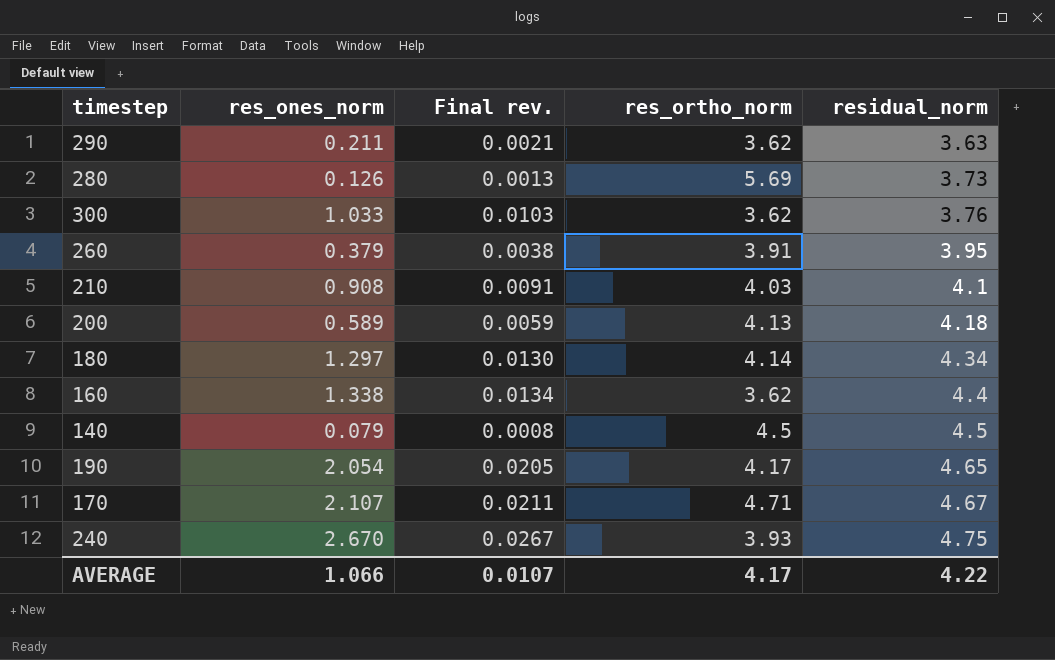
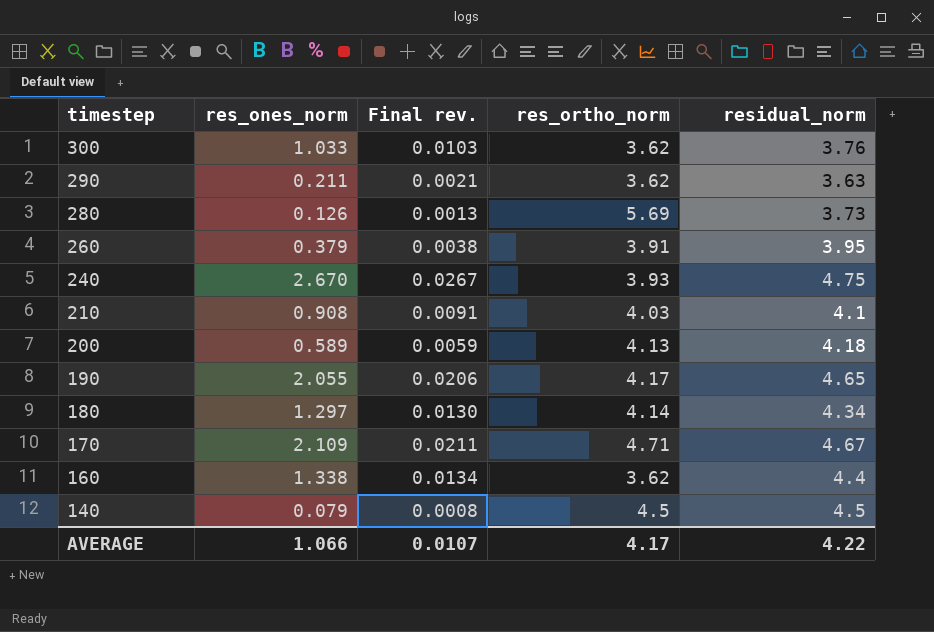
row order: residual_norm ascending -> timestep descending
190 | res_ones_norm: 2.054 -> 2.055
190 | Final rev.: 0.0205 -> 0.0206
170 | res_ones_norm: 2.107 -> 2.109

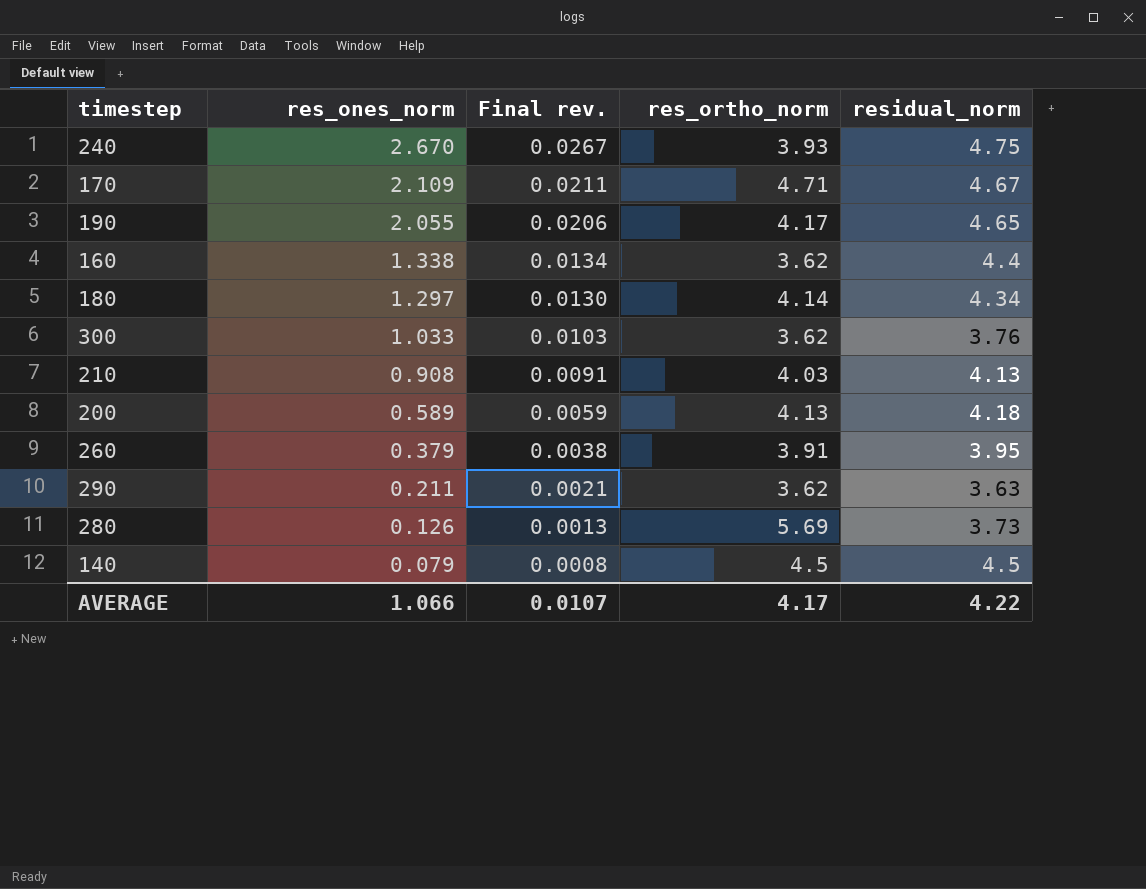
row order: timestep descending -> res_ones_norm descending
210 | residual_norm: 4.1 -> 4.13

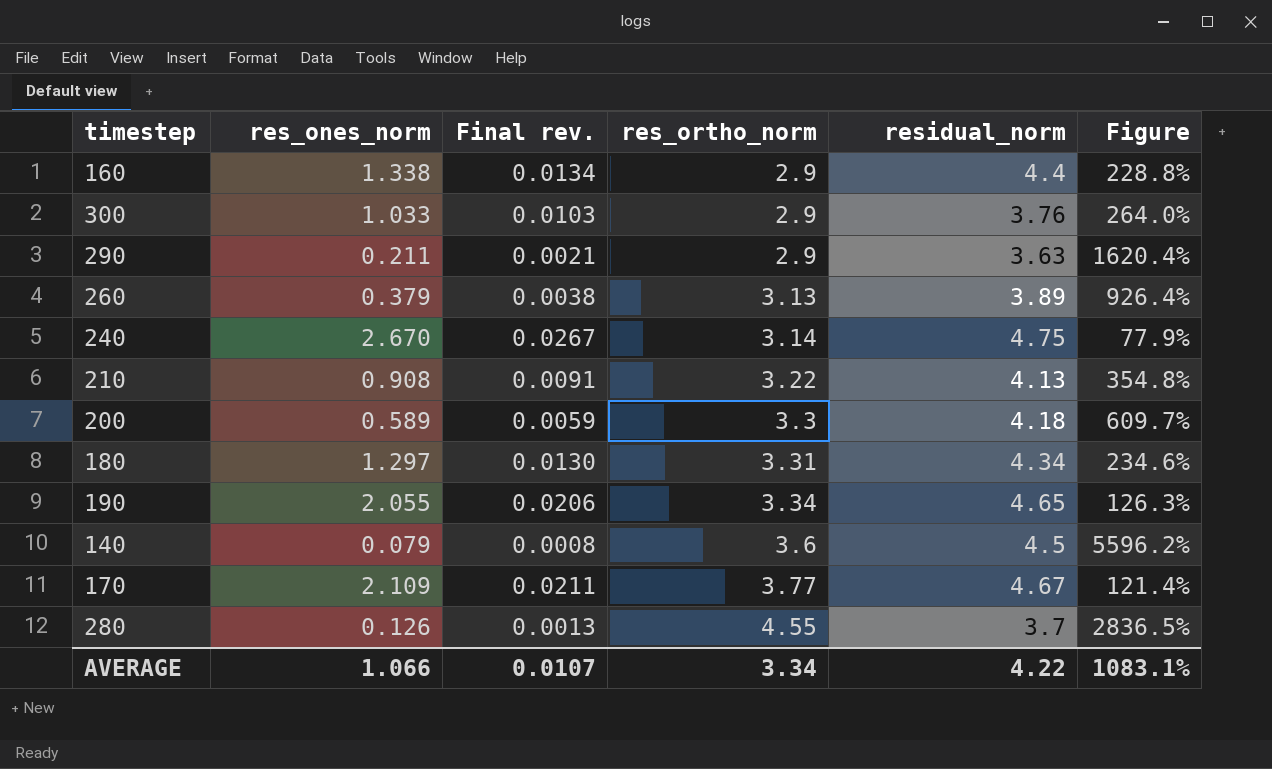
row order: res_ones_norm descending -> res_ortho_norm ascending
column Figure | formula: none -> ([residual_norm] - [res_ones_norm]) / [res_ones_norm]
160 | res_ortho_norm: 3.62 -> 2.9
300 | res_ortho_norm: 3.62 -> 2.9
290 | res_ortho_norm: 3.62 -> 2.9
260 | res_ortho_norm: 3.91 -> 3.13
260 | residual_norm: 3.95 -> 3.89
240 | res_ortho_norm: 3.93 -> 3.14
210 | res_ortho_norm: 4.03 -> 3.22
200 | res_ortho_norm: 4.13 -> 3.3
180 | res_ortho_norm: 4.14 -> 3.31
190 | res_ortho_norm: 4.17 -> 3.34
140 | res_ortho_norm: 4.5 -> 3.6
170 | res_ortho_norm: 4.71 -> 3.77
280 | res_ortho_norm: 5.69 -> 4.55
280 | residual_norm: 3.73 -> 3.7
AVERAGE | res_ortho_norm: 4.17 -> 3.34

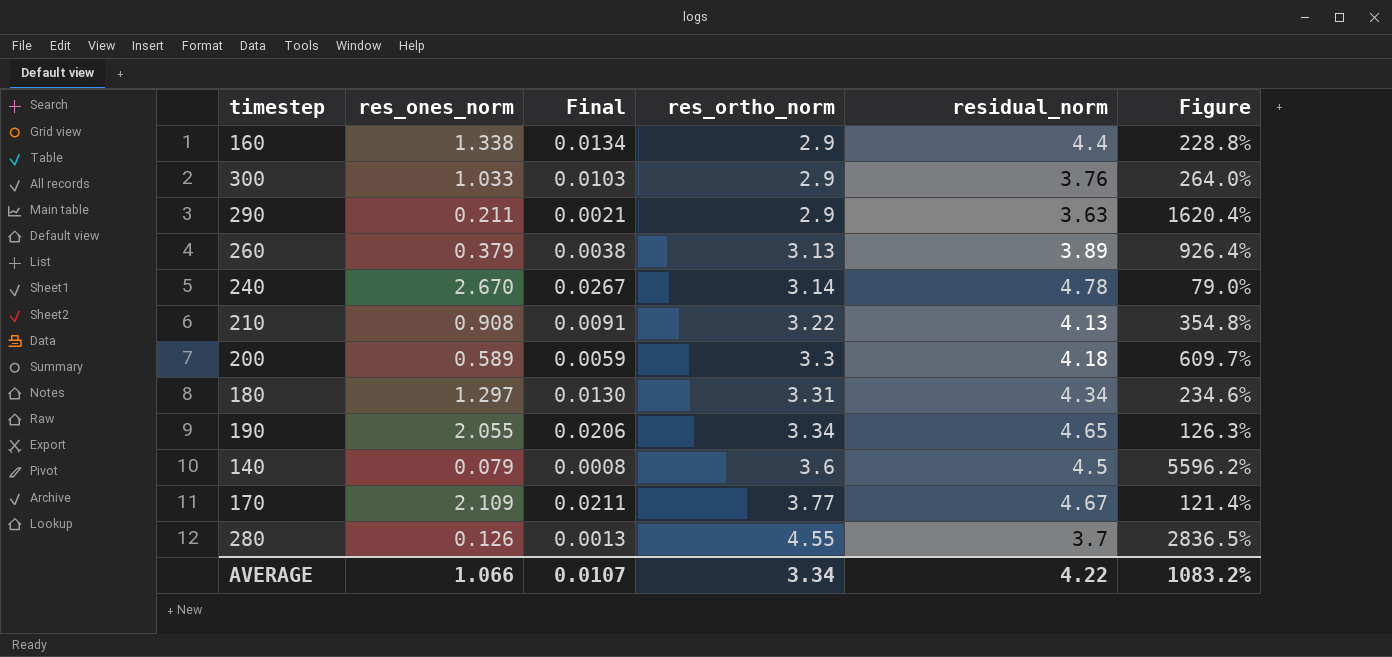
column name: Final rev. -> Final
240 | residual_norm: 4.75 -> 4.78
240 | Figure: 77.9% -> 79.0%
AVERAGE | Figure: 1083.1% -> 1083.2%

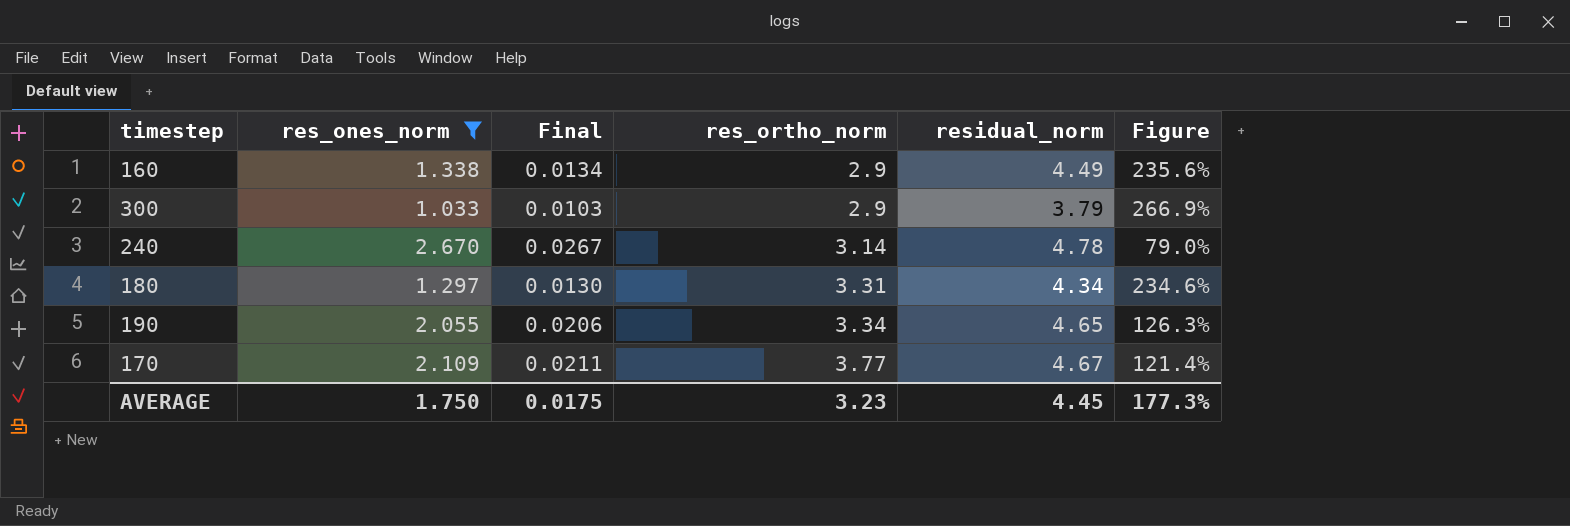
filter: none -> res_ones_norm >= 1.033
160 | residual_norm: 4.4 -> 4.49
160 | Figure: 228.8% -> 235.6%
300 | residual_norm: 3.76 -> 3.79
300 | Figure: 264.0% -> 266.9%
AVERAGE | res_ones_norm: 1.066 -> 1.750
AVERAGE | Final: 0.0107 -> 0.0175
AVERAGE | res_ortho_norm: 3.34 -> 3.23
AVERAGE | residual_norm: 4.22 -> 4.45
AVERAGE | Figure: 1083.2% -> 177.3%

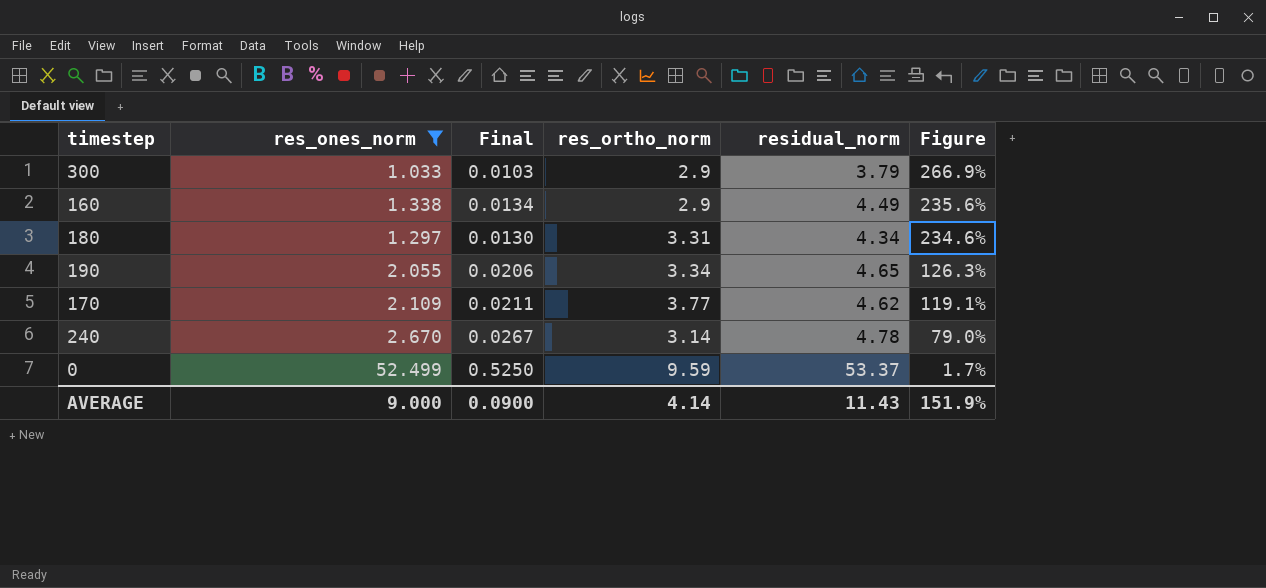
row order: res_ortho_norm ascending -> Figure descending
170 | residual_norm: 4.67 -> 4.62
170 | Figure: 121.4% -> 119.1%
row 0: none -> 52.499 | 0.5250 | 9.59 | 53.37 | 1.7%
AVERAGE | res_ones_norm: 1.750 -> 9.000
AVERAGE | Final: 0.0175 -> 0.0900
AVERAGE | res_ortho_norm: 3.23 -> 4.14
AVERAGE | residual_norm: 4.45 -> 11.43
AVERAGE | Figure: 177.3% -> 151.9%

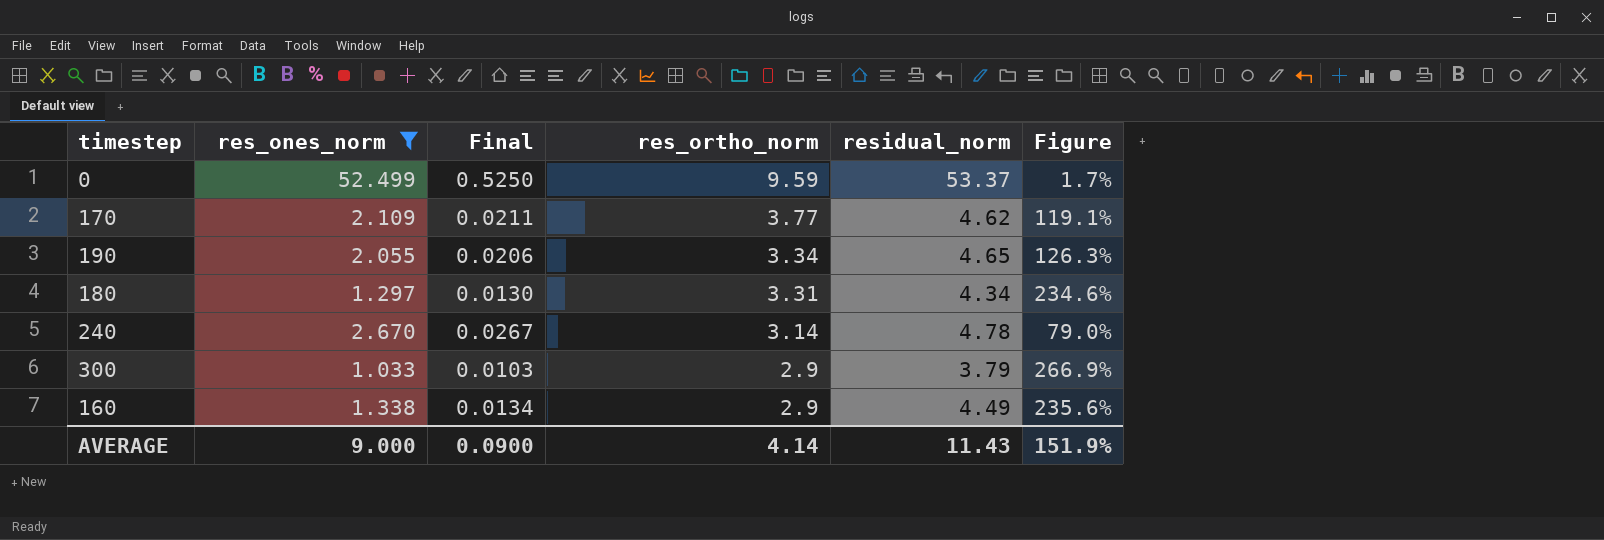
row order: Figure descending -> res_ortho_norm descending

